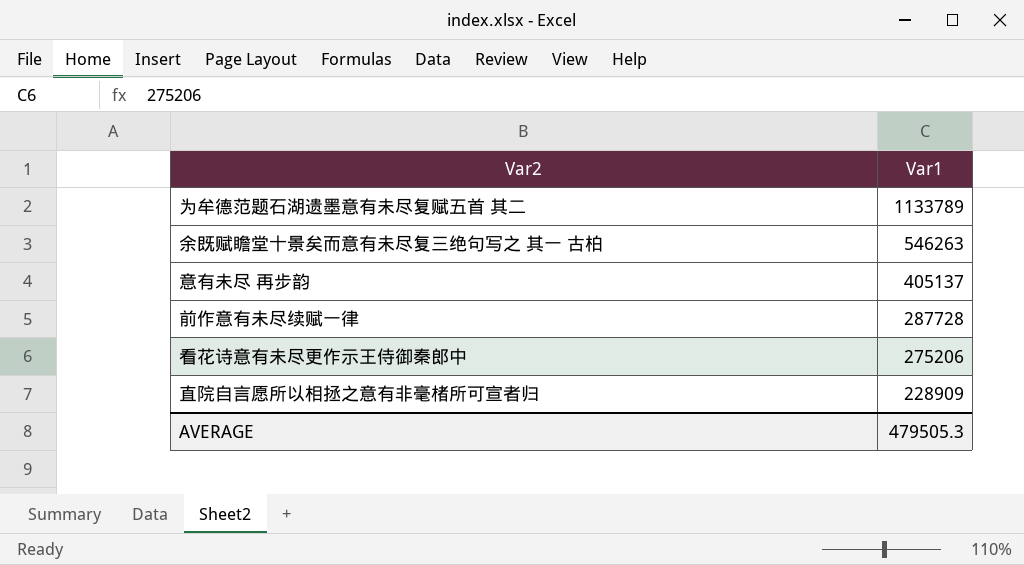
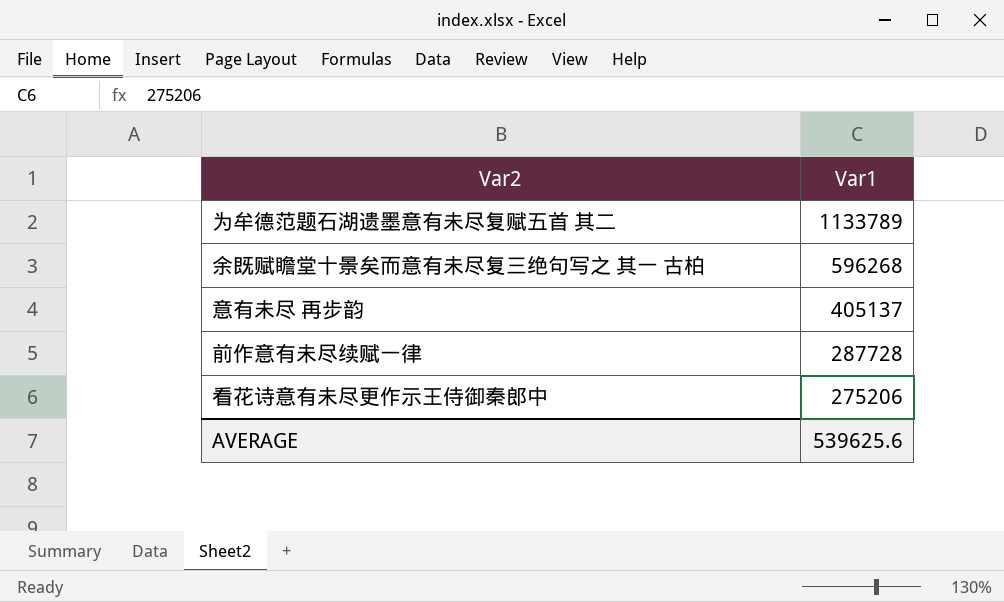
row 直院自言愿所以相拯之意有非毫楮所可宣者归: 228909 -> none
余既赋瞻堂十景矣而意有未尽复三绝句写之 其一 古柏 | Var1: 546263 -> 596268
AVERAGE | Var1: 479505.3 -> 539625.6

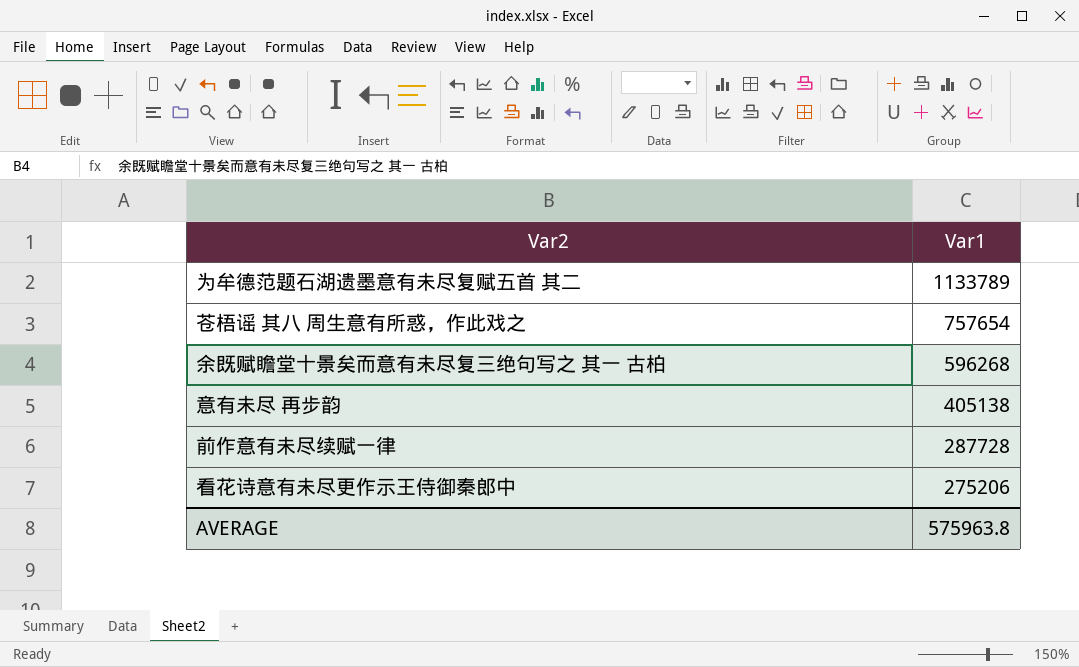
row 苍梧谣 其八 周生意有所惑，作此戏之: none -> 757654
意有未尽 再步韵 | Var1: 405137 -> 405138
AVERAGE | Var1: 539625.6 -> 575963.8

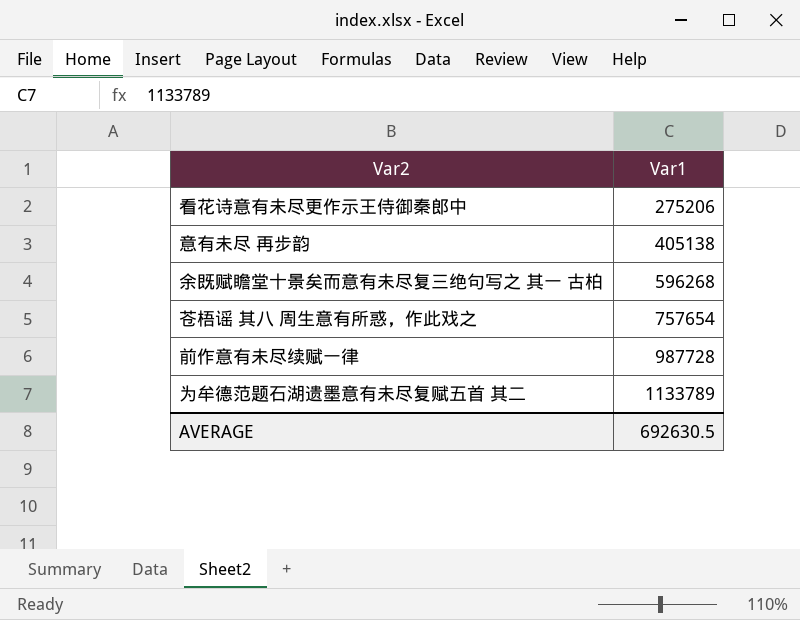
row order: Var1 descending -> Var1 ascending
前作意有未尽续赋一律 | Var1: 287728 -> 987728
AVERAGE | Var1: 575963.8 -> 692630.5

